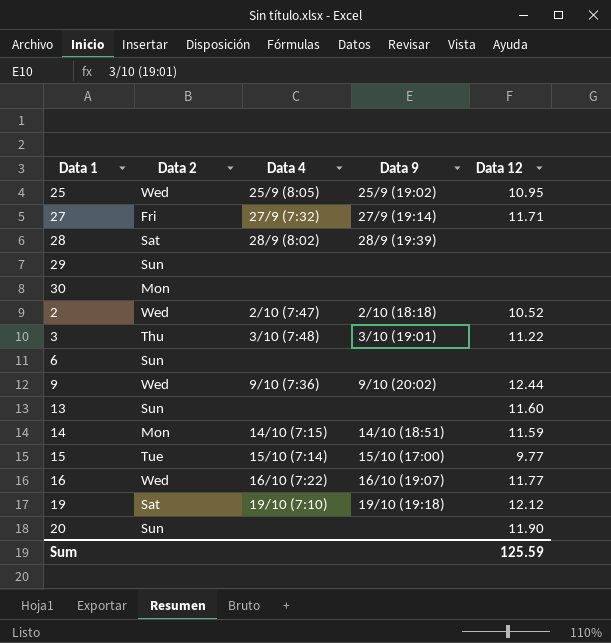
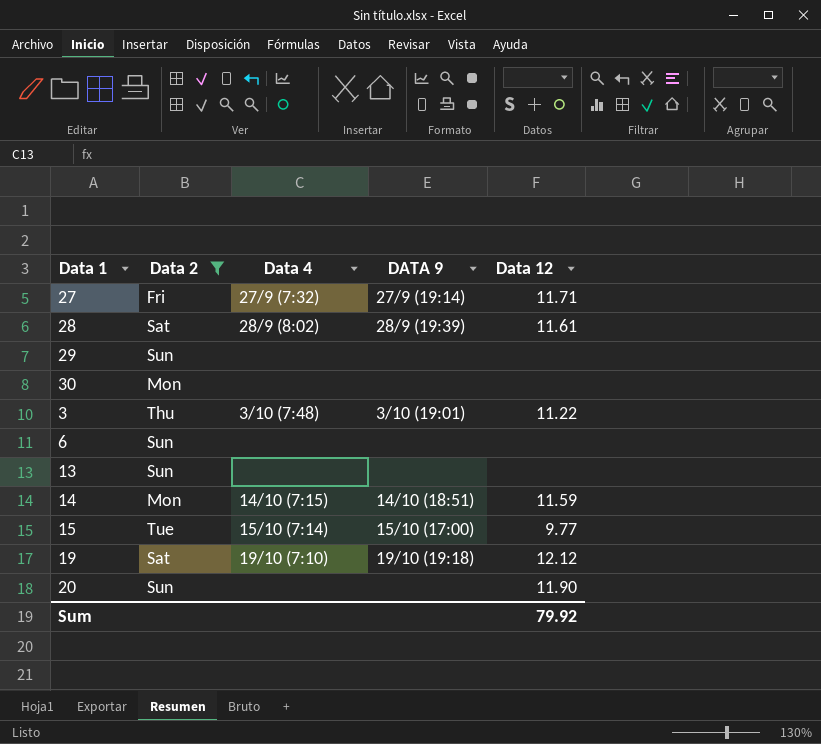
filter: none -> Data 2 != Wed
column name: Data 9 -> DATA 9
28 | Data 12: none -> 11.61
13 | Data 12: 11.60 -> none
Sum | Data 12: 125.59 -> 79.92

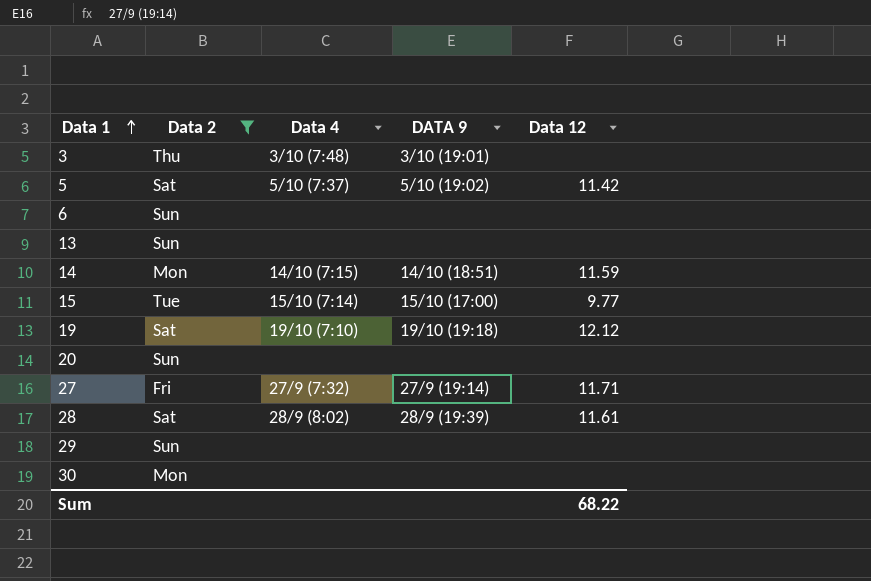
row order: none -> Data 1 ascending
3 | Data 12: 11.22 -> none
row 5: none -> Sat | 5/10 (7:37) | 5/10 (19:02) | 11.42
20 | Data 12: 11.90 -> none
Sum | Data 12: 79.92 -> 68.22

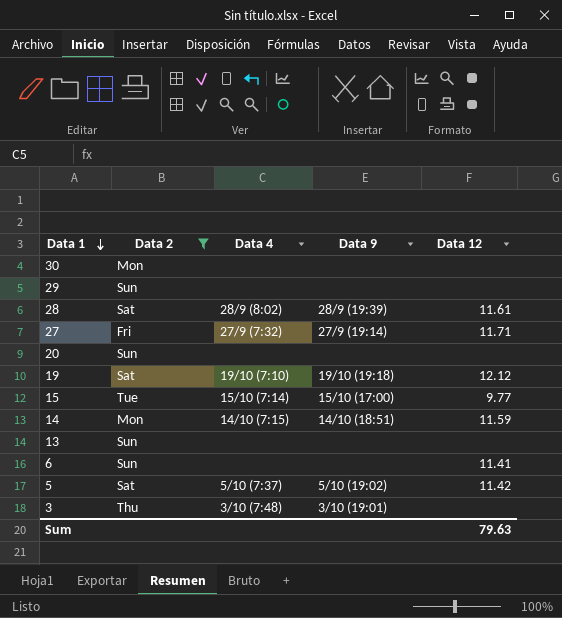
row order: Data 1 ascending -> Data 1 descending
column name: DATA 9 -> Data 9
6 | Data 12: none -> 11.41
Sum | Data 12: 68.22 -> 79.63

